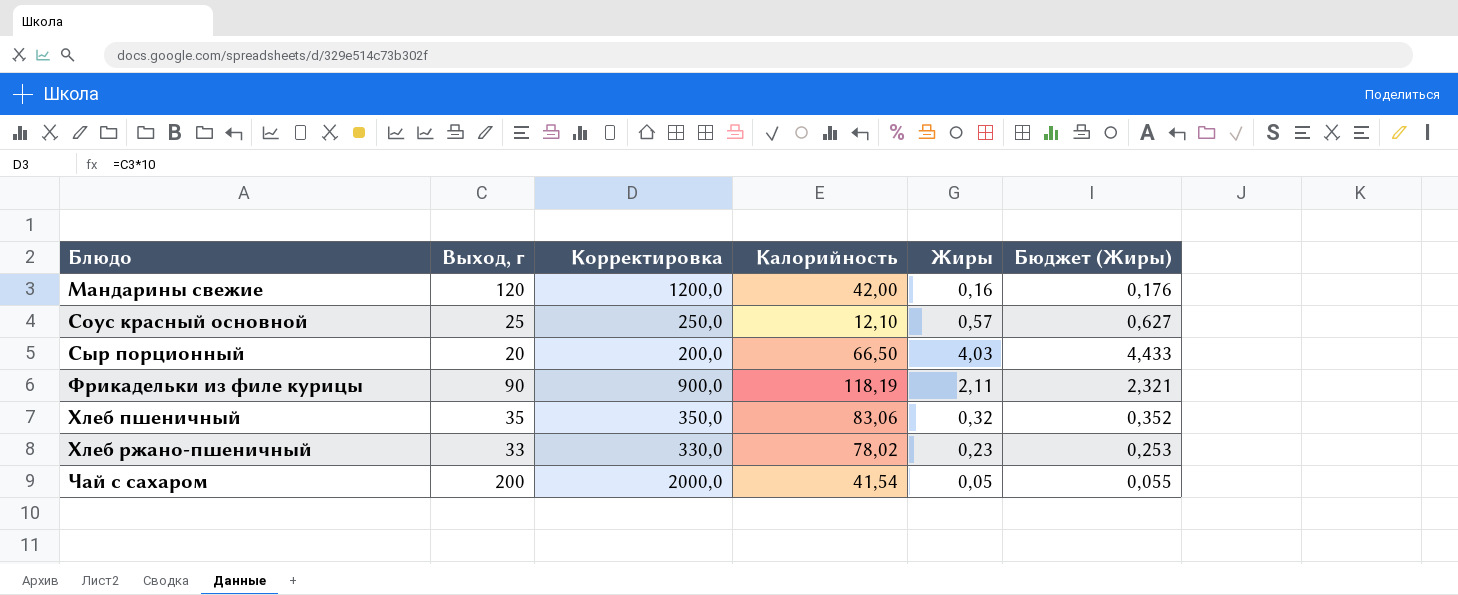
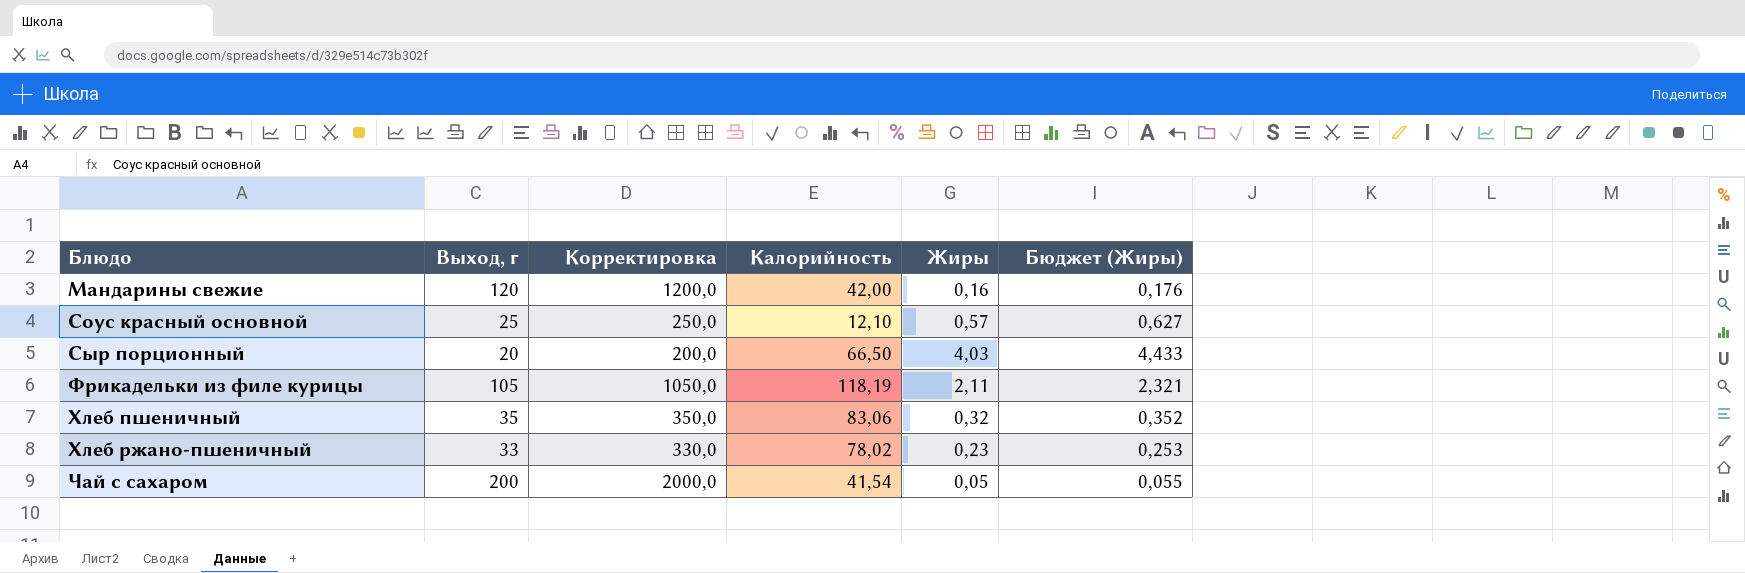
Фрикадельки из филе курицы | Выход, г: 90 -> 105
Фрикадельки из филе курицы | Корректировка: 900,0 -> 1050,0

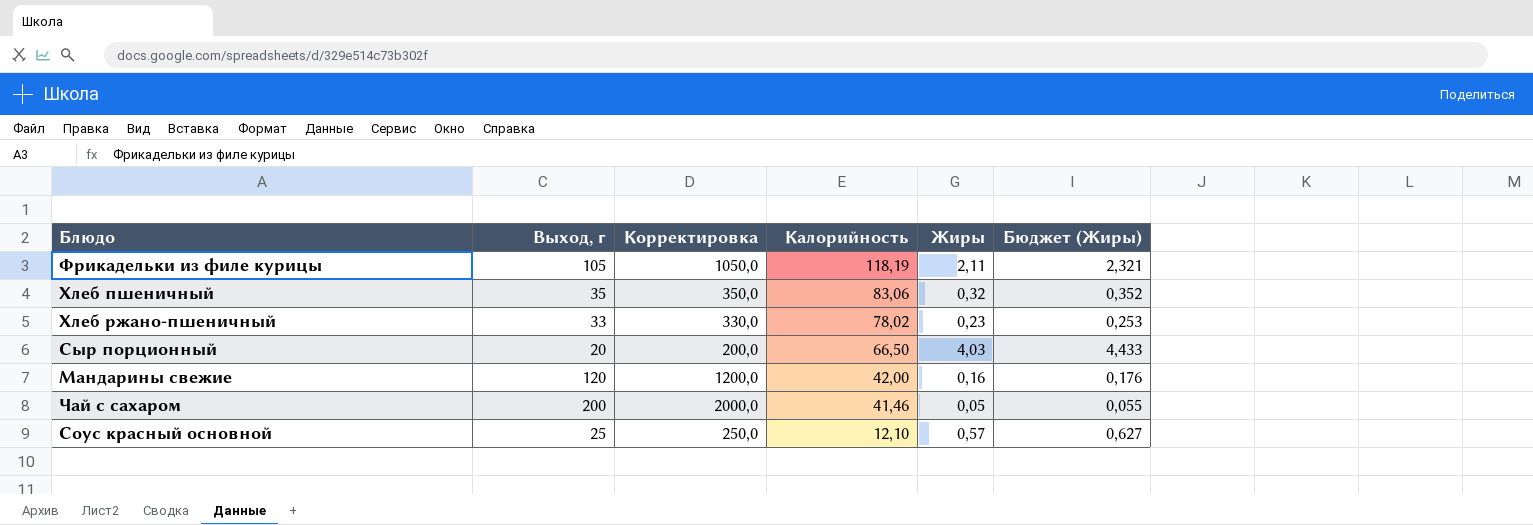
row order: Блюдо ascending -> Калорийность descending
Чай с сахаром | Калорийность: 41,54 -> 41,46

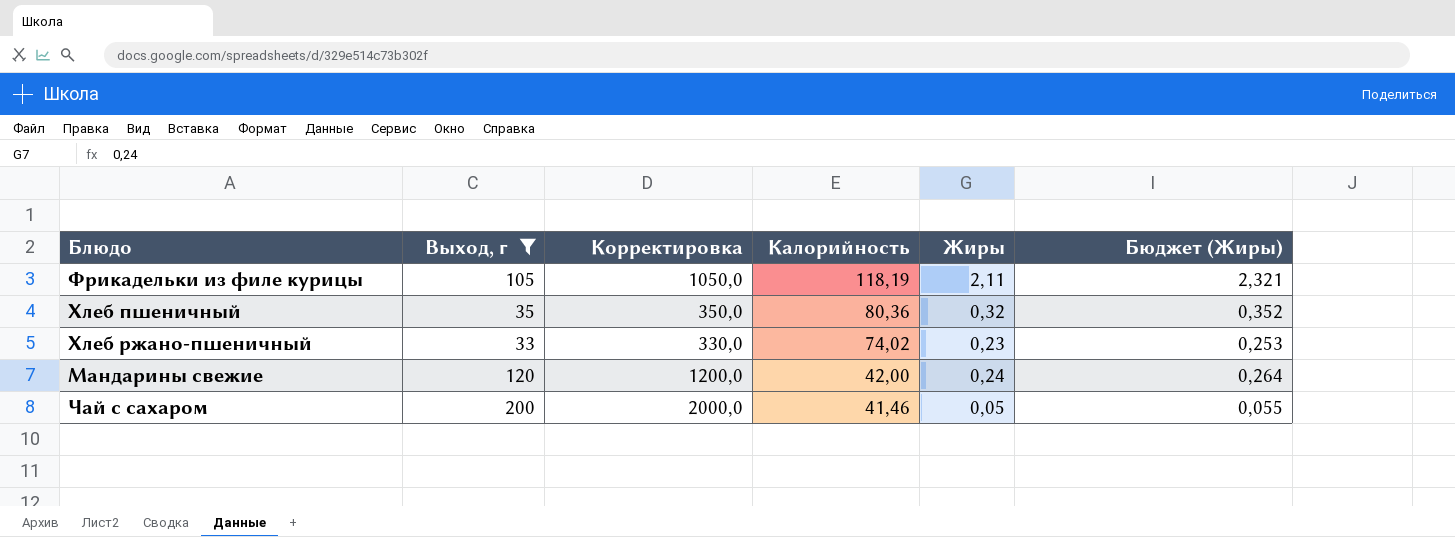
filter: none -> Выход, г >= 33
Хлеб пшеничный | Калорийность: 83,06 -> 80,36
Хлеб ржано-пшеничный | Калорийность: 78,02 -> 74,02
Мандарины свежие | Жиры: 0,16 -> 0,24
Мандарины свежие | Бюджет (Жиры): 0,176 -> 0,264

